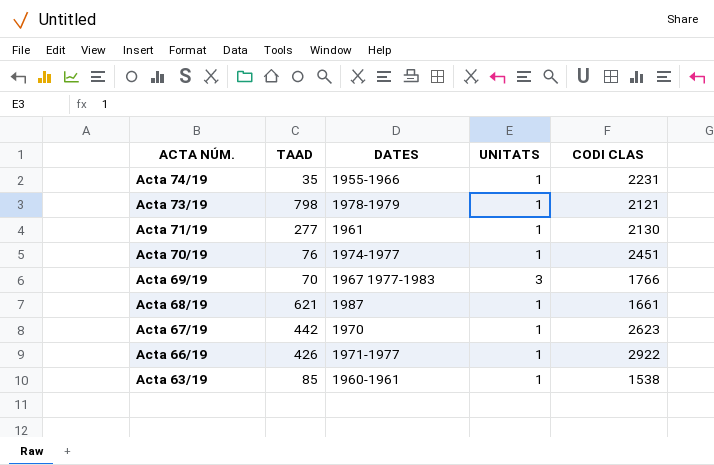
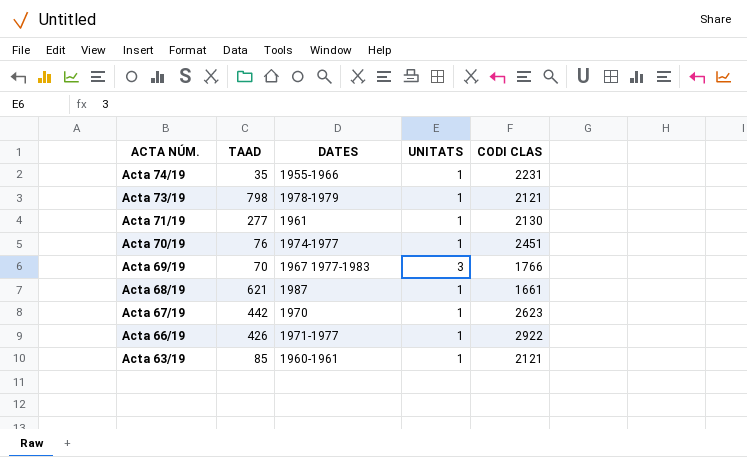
Acta 63/19 | CODI CLAS: 1538 -> 2121

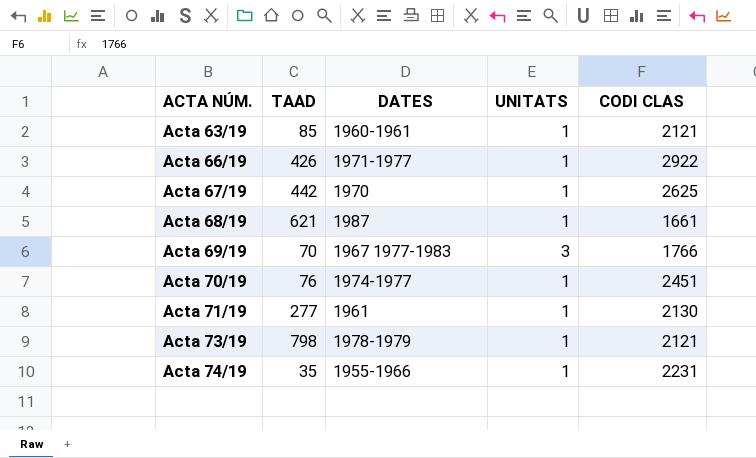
row order: ACTA NÚM. descending -> ACTA NÚM. ascending
Acta 67/19 | CODI CLAS: 2623 -> 2625

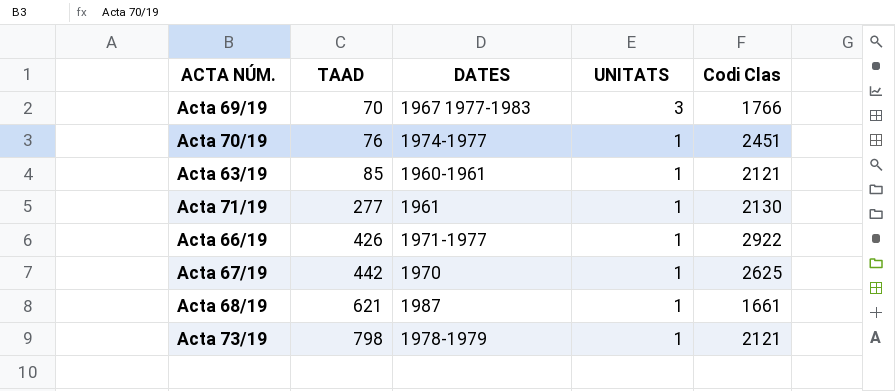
row order: ACTA NÚM. ascending -> TAAD ascending
column name: CODI CLAS -> Codi Clas
row Acta 74/19: 35 | 1955-1966 | 1 | 2231 -> none

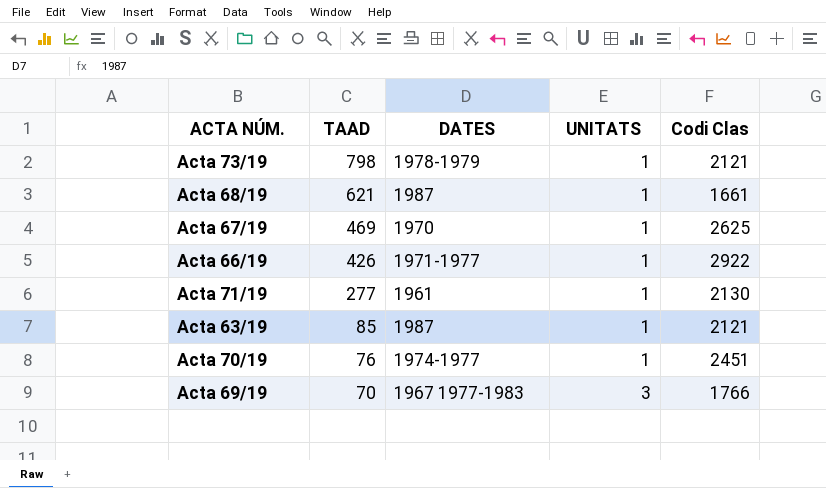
row order: TAAD ascending -> TAAD descending
Acta 67/19 | TAAD: 442 -> 469
Acta 63/19 | DATES: 1960-1961 -> 1987

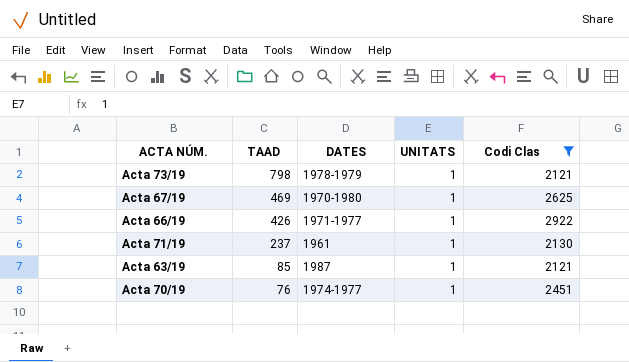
filter: none -> Codi Clas >= 2121
Acta 67/19 | DATES: 1970 -> 1970-1980
Acta 71/19 | TAAD: 277 -> 237

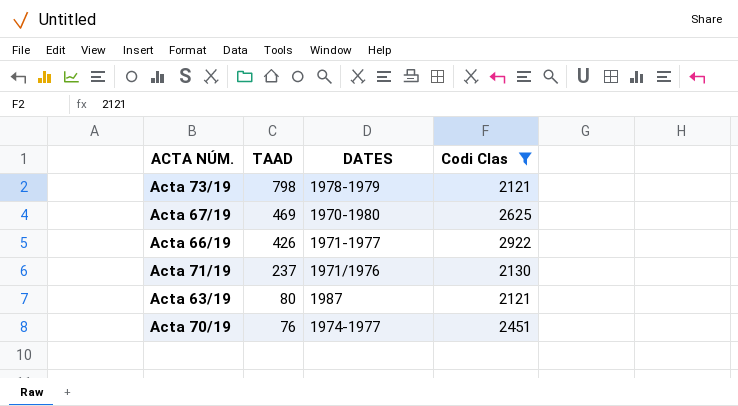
column UNITATS | position: 4 -> none
Acta 71/19 | DATES: 1961 -> 1971/1976
Acta 63/19 | TAAD: 85 -> 80

